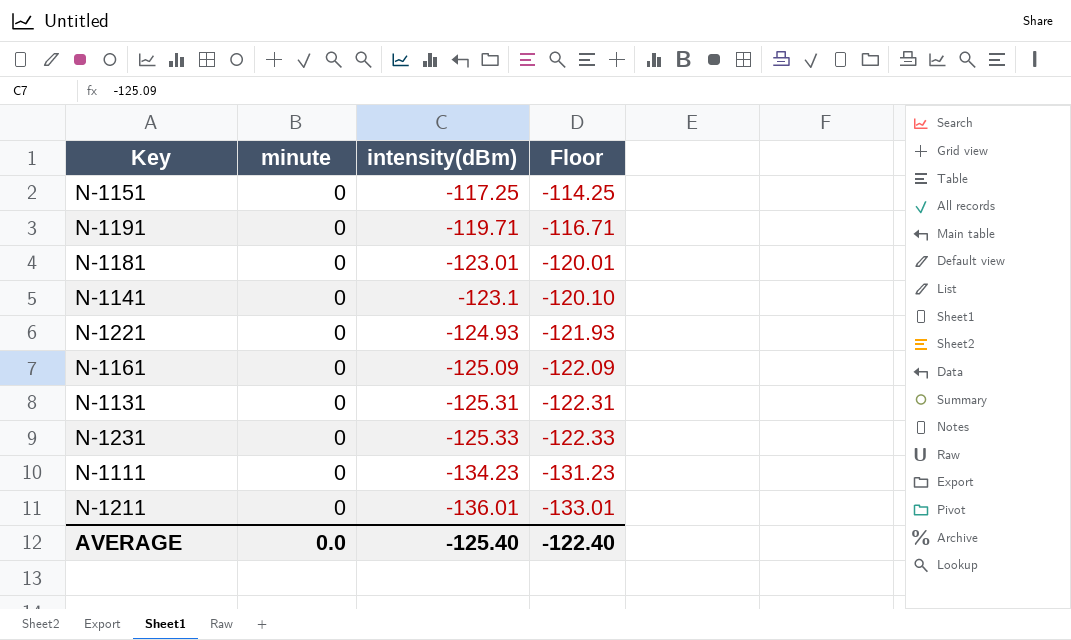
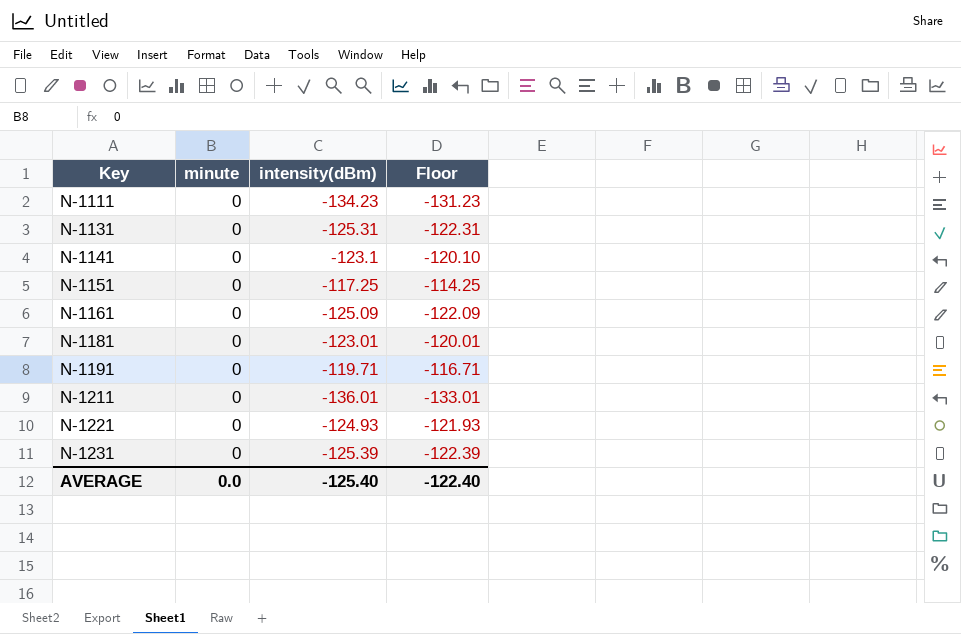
row order: intensity(dBm) descending -> Key ascending
N-1231 | intensity(dBm): -125.33 -> -125.39
N-1231 | Floor: -122.33 -> -122.39

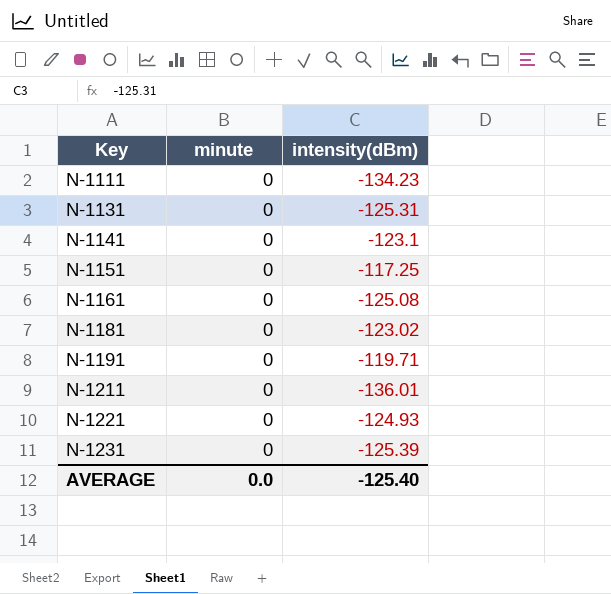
column Floor | formula: [intensity(dBm)] + 3 -> none
N-1161 | intensity(dBm): -125.09 -> -125.08
N-1181 | intensity(dBm): -123.01 -> -123.02

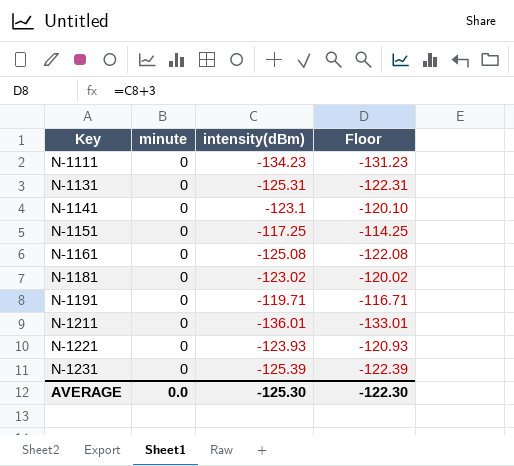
column Floor | formula: none -> [intensity(dBm)] + 3
N-1221 | intensity(dBm): -124.93 -> -123.93
AVERAGE | intensity(dBm): -125.40 -> -125.30

